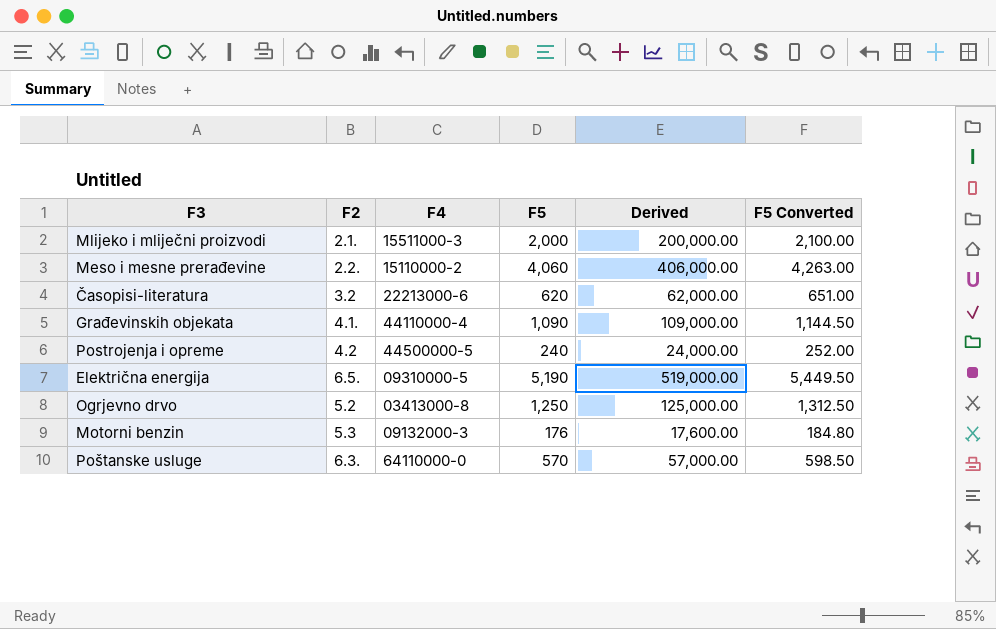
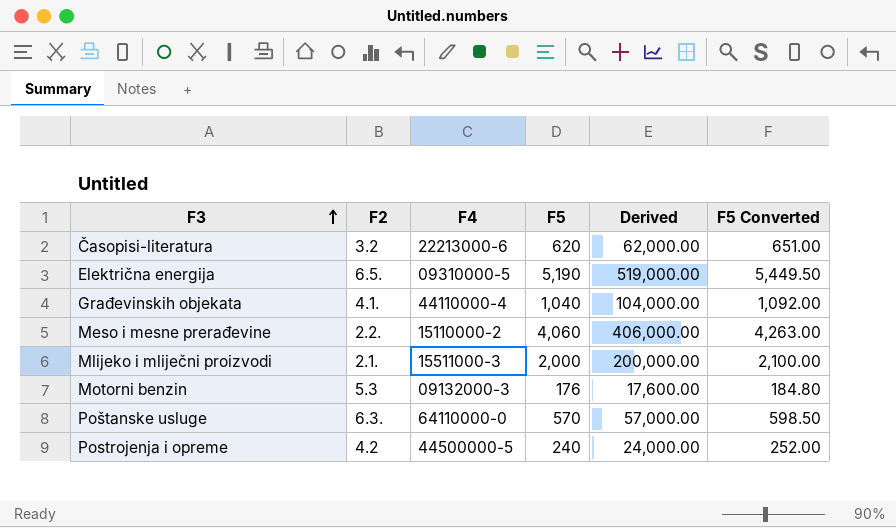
row order: none -> F3 ascending
row Ogrjevno drvo: 5.2 | 03413000-8 | 1,250 | 125,000.00 | 1,312.50 -> none
Građevinskih objekata | F5: 1,090 -> 1,040
Građevinskih objekata | Derived: 109,000.00 -> 104,000.00
Građevinskih objekata | F5 Converted: 1,144.50 -> 1,092.00

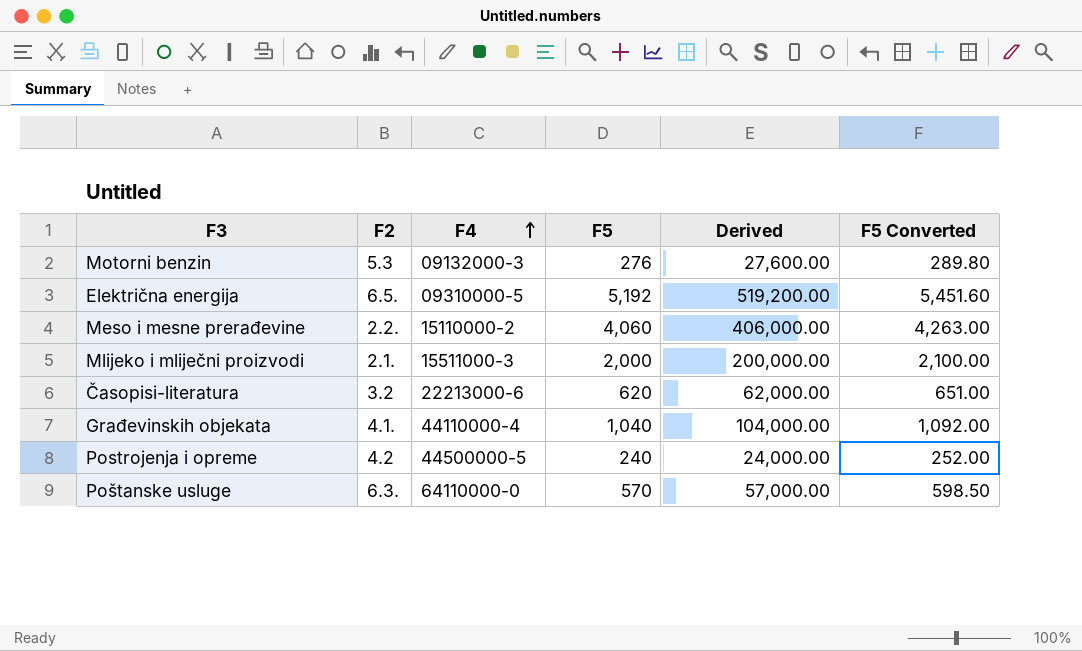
row order: F3 ascending -> F4 ascending
Motorni benzin | F5: 176 -> 276
Motorni benzin | Derived: 17,600.00 -> 27,600.00
Motorni benzin | F5 Converted: 184.80 -> 289.80
Električna energija | F5: 5,190 -> 5,192
Električna energija | Derived: 519,000.00 -> 519,200.00
Električna energija | F5 Converted: 5,449.50 -> 5,451.60

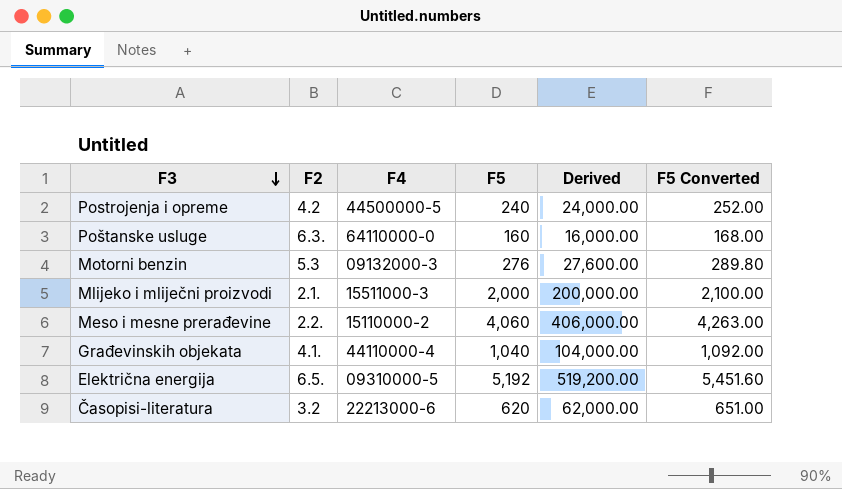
row order: F4 ascending -> F3 descending
Poštanske usluge | F5: 570 -> 160
Poštanske usluge | Derived: 57,000.00 -> 16,000.00
Poštanske usluge | F5 Converted: 598.50 -> 168.00

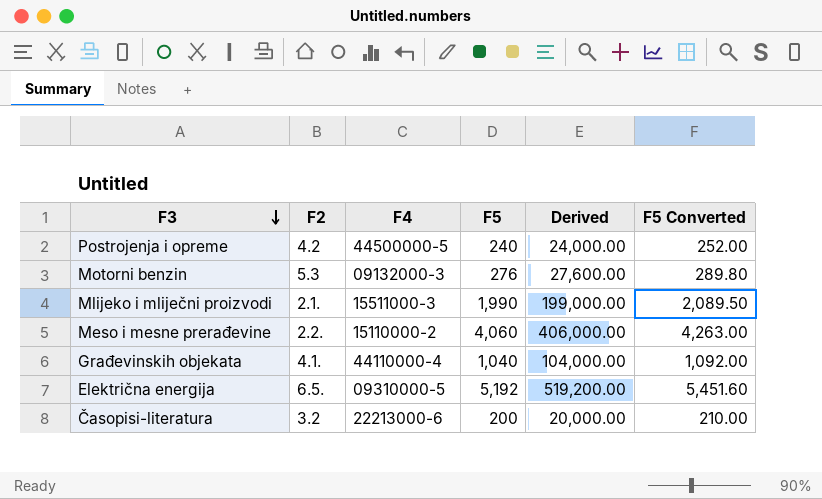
row Poštanske usluge: 6.3. | 64110000-0 | 160 | 16,000.00 | 168.00 -> none
Mlijeko i mliječni proizvodi | F5: 2,000 -> 1,990
Mlijeko i mliječni proizvodi | Derived: 200,000.00 -> 199,000.00
Mlijeko i mliječni proizvodi | F5 Converted: 2,100.00 -> 2,089.50
Časopisi-literatura | F5: 620 -> 200
Časopisi-literatura | Derived: 62,000.00 -> 20,000.00
Časopisi-literatura | F5 Converted: 651.00 -> 210.00

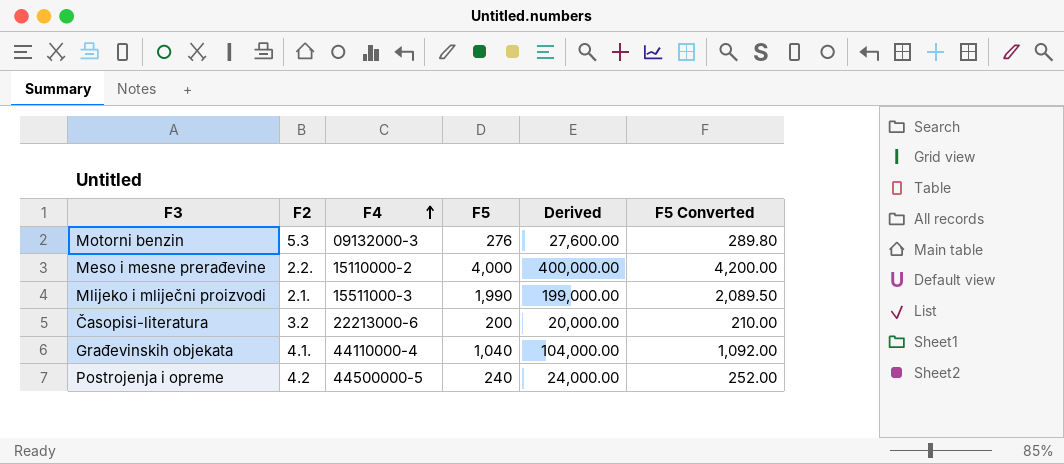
row order: F3 descending -> F4 ascending
row Električna energija: 6.5. | 09310000-5 | 5,192 | 519,200.00 | 5,451.60 -> none
Meso i mesne prerađevine | F5: 4,060 -> 4,000
Meso i mesne prerađevine | Derived: 406,000.00 -> 400,000.00
Meso i mesne prerađevine | F5 Converted: 4,263.00 -> 4,200.00

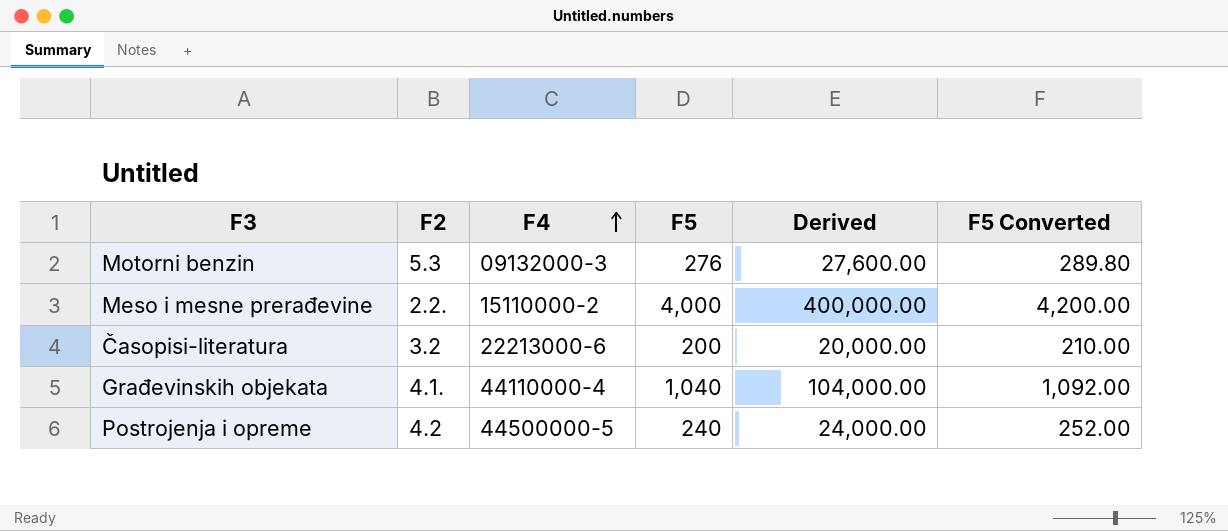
row Mlijeko i mliječni proizvodi: 2.1. | 15511000-3 | 1,990 | 199,000.00 | 2,089.50 -> none

